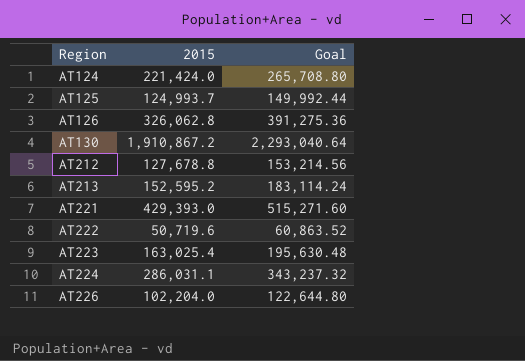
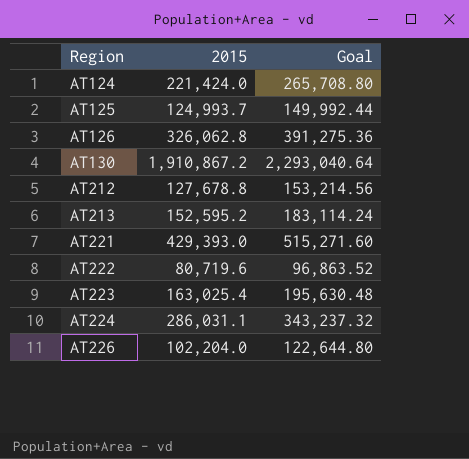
AT222 | 2015: 50,719.6 -> 80,719.6
AT222 | Goal: 60,863.52 -> 96,863.52

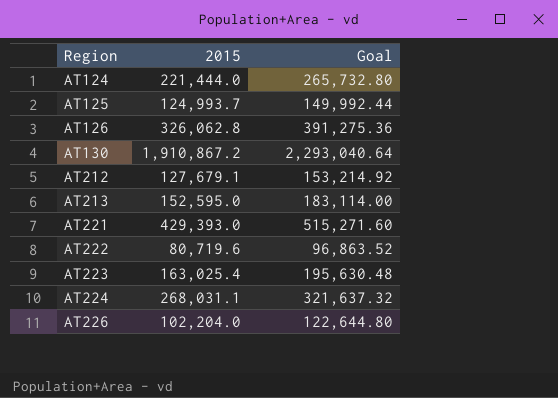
AT124 | 2015: 221,424.0 -> 221,444.0
AT124 | Goal: 265,708.80 -> 265,732.80
AT212 | 2015: 127,678.8 -> 127,679.1
AT212 | Goal: 153,214.56 -> 153,214.92
AT213 | 2015: 152,595.2 -> 152,595.0
AT213 | Goal: 183,114.24 -> 183,114.00
AT224 | 2015: 286,031.1 -> 268,031.1
AT224 | Goal: 343,237.32 -> 321,637.32

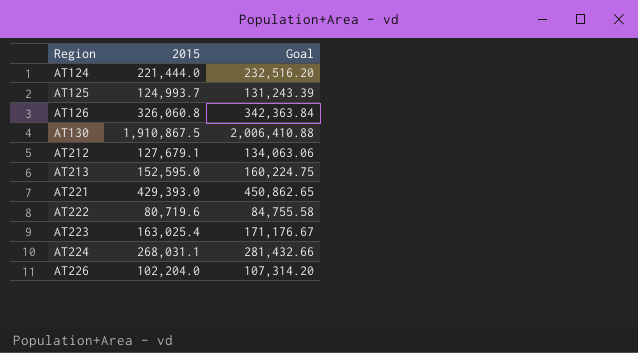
column Goal | formula: [2015] * 1.2 -> [2015] * 1.05
AT126 | 2015: 326,062.8 -> 326,060.8
AT130 | 2015: 1,910,867.2 -> 1,910,867.5

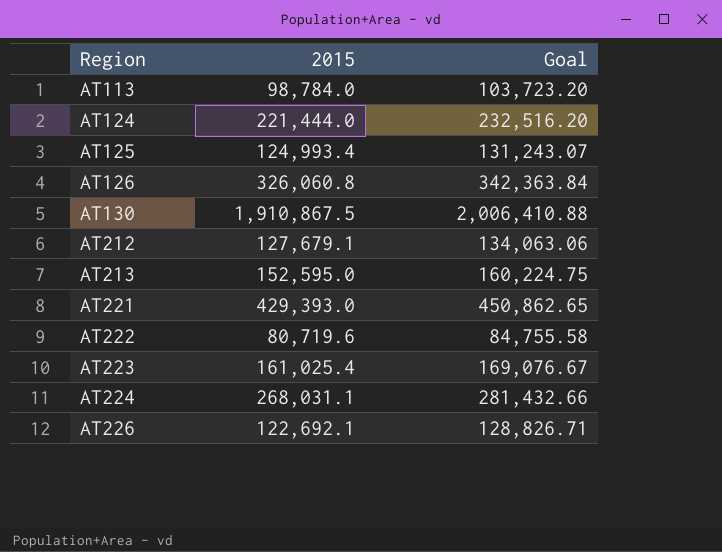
row AT113: none -> 98,784.0 | 103,723.20
AT125 | 2015: 124,993.7 -> 124,993.4
AT125 | Goal: 131,243.39 -> 131,243.07
AT223 | 2015: 163,025.4 -> 161,025.4
AT223 | Goal: 171,176.67 -> 169,076.67
AT226 | 2015: 102,204.0 -> 122,692.1
AT226 | Goal: 107,314.20 -> 128,826.71

